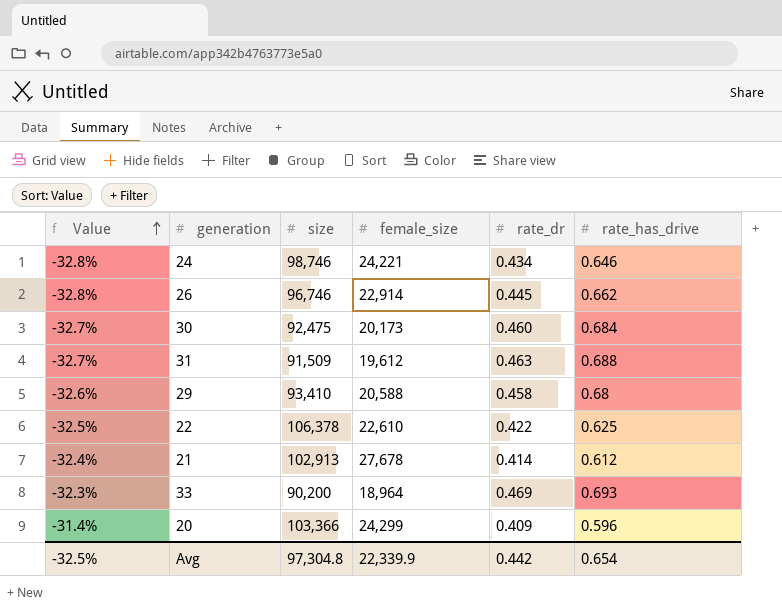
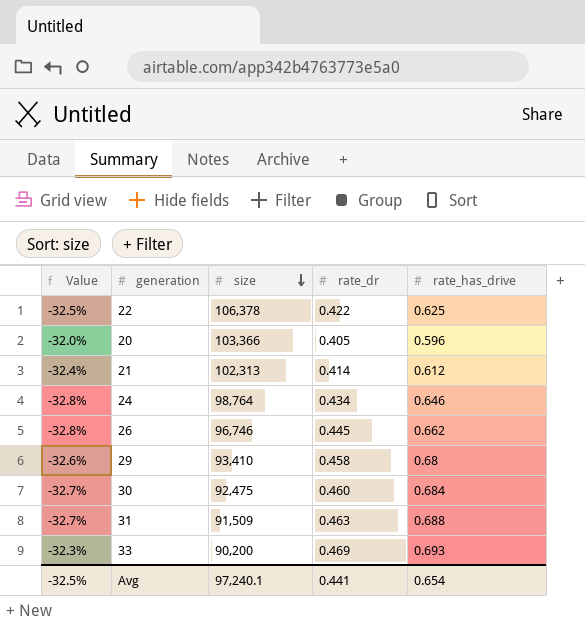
row order: Value ascending -> size descending
column female_size | position: 4 -> none
20 | Value: -31.4% -> -32.0%
20 | rate_dr: 0.409 -> 0.405
21 | size: 102,913 -> 102,313
24 | size: 98,746 -> 98,764
Avg | size: 97,304.8 -> 97,240.1
Avg | rate_dr: 0.442 -> 0.441

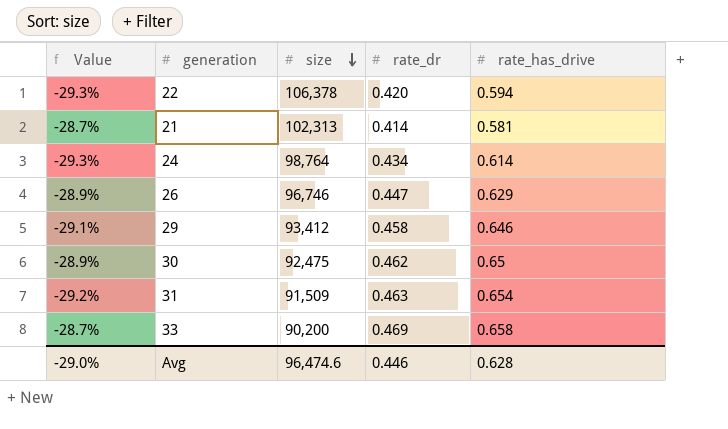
row 20: -32.0% | 103,366 | 0.405 | 0.596 -> none
22 | Value: -32.5% -> -29.3%
22 | rate_dr: 0.422 -> 0.420
22 | rate_has_drive: 0.625 -> 0.594
21 | Value: -32.4% -> -28.7%
21 | rate_has_drive: 0.612 -> 0.581
24 | Value: -32.8% -> -29.3%
24 | rate_has_drive: 0.646 -> 0.614
26 | Value: -32.8% -> -28.9%
26 | rate_dr: 0.445 -> 0.447
26 | rate_has_drive: 0.662 -> 0.629
29 | Value: -32.6% -> -29.1%
29 | size: 93,410 -> 93,412
29 | rate_has_drive: 0.68 -> 0.646
30 | Value: -32.7% -> -28.9%
30 | rate_dr: 0.460 -> 0.462
30 | rate_has_drive: 0.684 -> 0.65
31 | Value: -32.7% -> -29.2%
31 | rate_has_drive: 0.688 -> 0.654
33 | Value: -32.3% -> -28.7%
33 | rate_has_drive: 0.693 -> 0.658
Avg | Value: -32.5% -> -29.0%
Avg | size: 97,240.1 -> 96,474.6
Avg | rate_dr: 0.441 -> 0.446
Avg | rate_has_drive: 0.654 -> 0.628

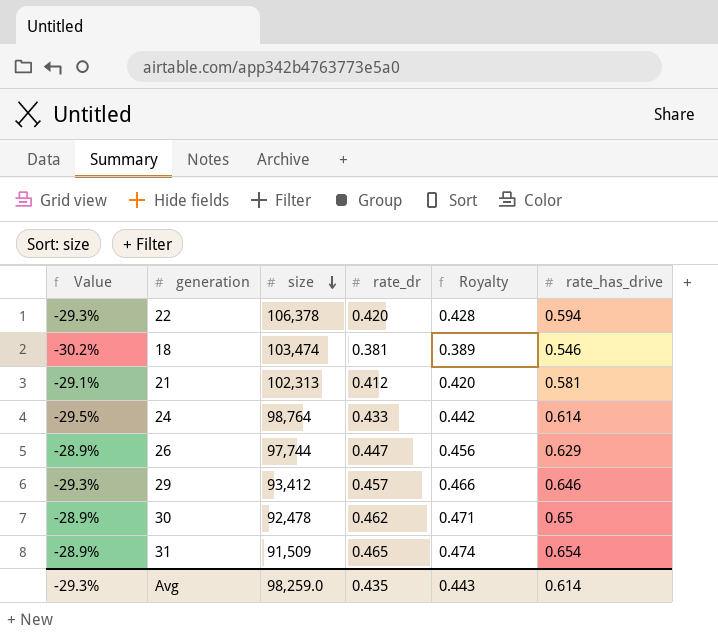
column Royalty | formula: none -> [rate_dr] * 1.02
row 33: -28.7% | 90,200 | 0.469 | 0.658 -> none
row 18: none -> -30.2% | 103,474 | 0.381 | 0.389 | 0.546
21 | Value: -28.7% -> -29.1%
21 | rate_dr: 0.414 -> 0.412
24 | Value: -29.3% -> -29.5%
24 | rate_dr: 0.434 -> 0.433
26 | size: 96,746 -> 97,744
29 | Value: -29.1% -> -29.3%
29 | rate_dr: 0.458 -> 0.457
30 | size: 92,475 -> 92,478
31 | Value: -29.2% -> -28.9%
31 | rate_dr: 0.463 -> 0.465
Avg | Value: -29.0% -> -29.3%
Avg | size: 96,474.6 -> 98,259.0
Avg | rate_dr: 0.446 -> 0.435
Avg | rate_has_drive: 0.628 -> 0.614

